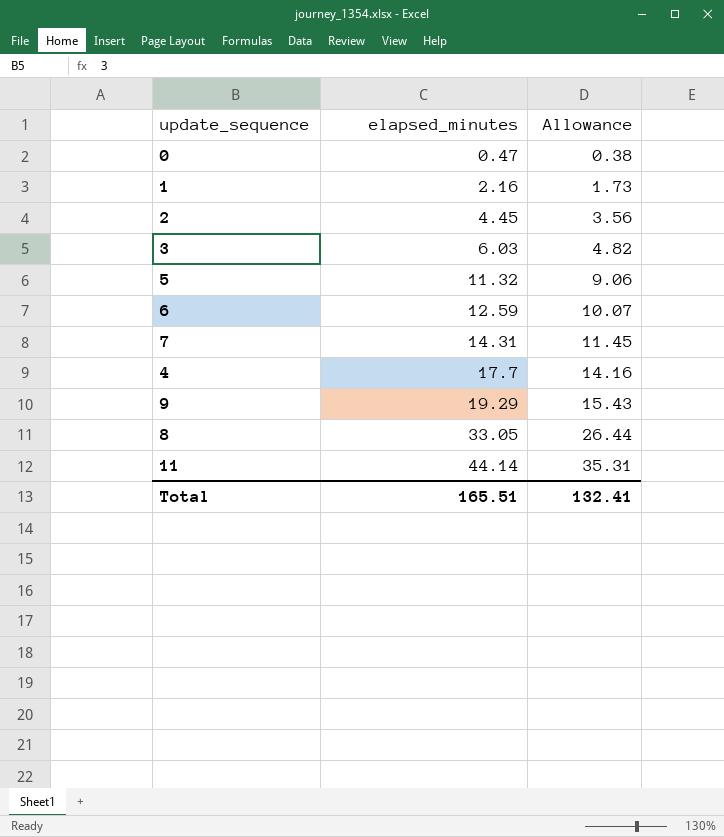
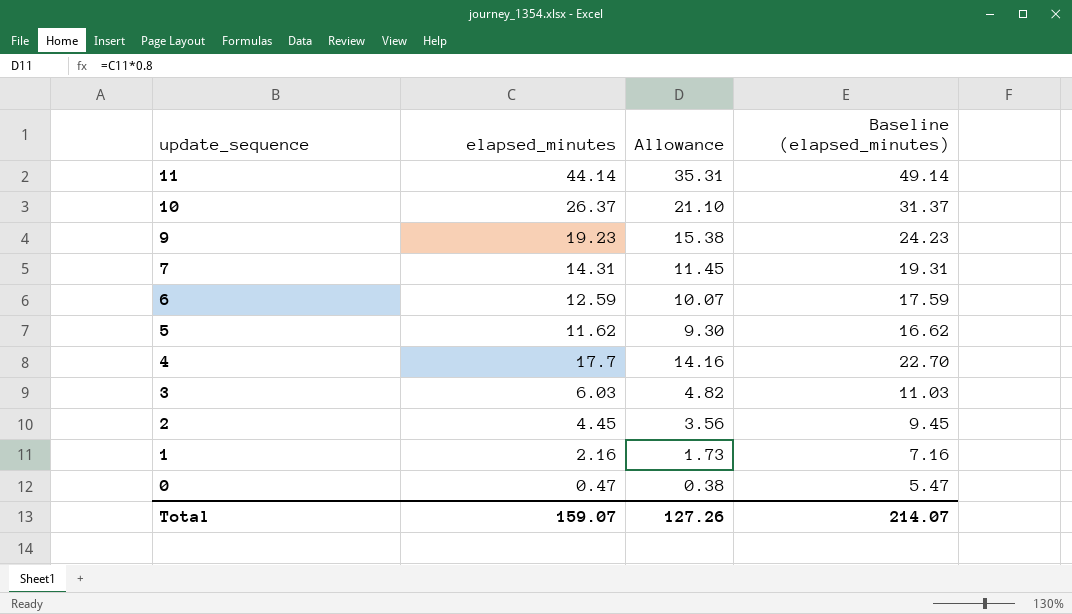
row order: elapsed_minutes ascending -> update_sequence descending
column Baseline (elapsed_minutes) | formula: none -> [elapsed_minutes] + 5
row 8: 33.05 | 26.44 -> none
row 10: none -> 26.37 | 21.10 | 31.37
9 | elapsed_minutes: 19.29 -> 19.23
9 | Allowance: 15.43 -> 15.38
5 | elapsed_minutes: 11.32 -> 11.62
5 | Allowance: 9.06 -> 9.30
Total | elapsed_minutes: 165.51 -> 159.07
Total | Allowance: 132.41 -> 127.26

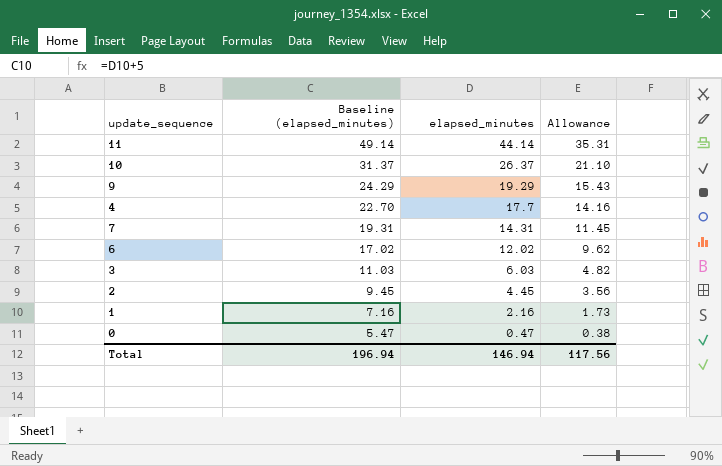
row order: update_sequence descending -> Baseline (elapsed_minutes) descending
column Baseline (elapsed_minutes) | position: 4 -> 2
row 5: 11.62 | 9.30 | 16.62 -> none
9 | Baseline (elapsed_minutes): 24.23 -> 24.29
9 | elapsed_minutes: 19.23 -> 19.29
9 | Allowance: 15.38 -> 15.43
6 | Baseline (elapsed_minutes): 17.59 -> 17.02
6 | elapsed_minutes: 12.59 -> 12.02
6 | Allowance: 10.07 -> 9.62
Total | Baseline (elapsed_minutes): 214.07 -> 196.94
Total | elapsed_minutes: 159.07 -> 146.94
Total | Allowance: 127.26 -> 117.56

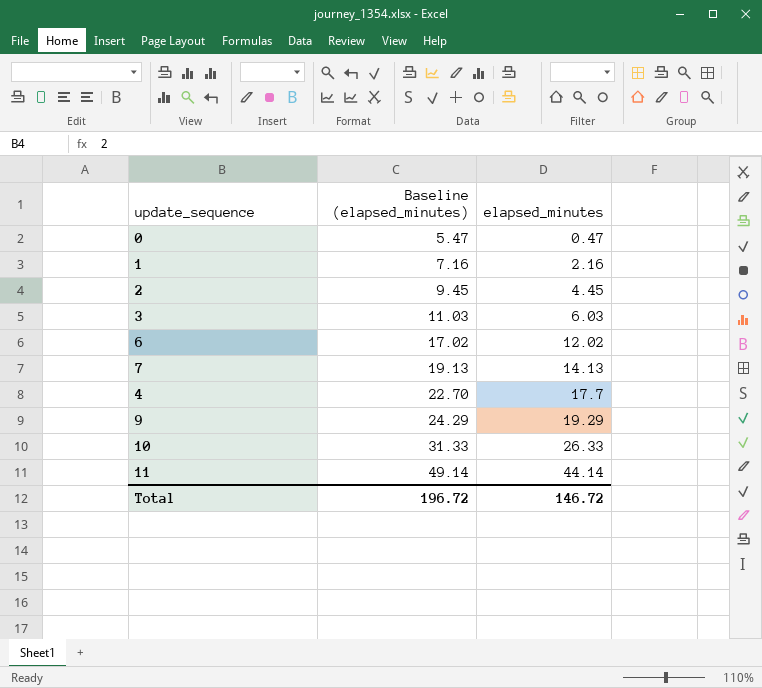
row order: Baseline (elapsed_minutes) descending -> Baseline (elapsed_minutes) ascending
column Allowance | formula: [elapsed_minutes] * 0.8 -> none
7 | Baseline (elapsed_minutes): 19.31 -> 19.13
7 | elapsed_minutes: 14.31 -> 14.13
10 | Baseline (elapsed_minutes): 31.37 -> 31.33
10 | elapsed_minutes: 26.37 -> 26.33
Total | Baseline (elapsed_minutes): 196.94 -> 196.72
Total | elapsed_minutes: 146.94 -> 146.72

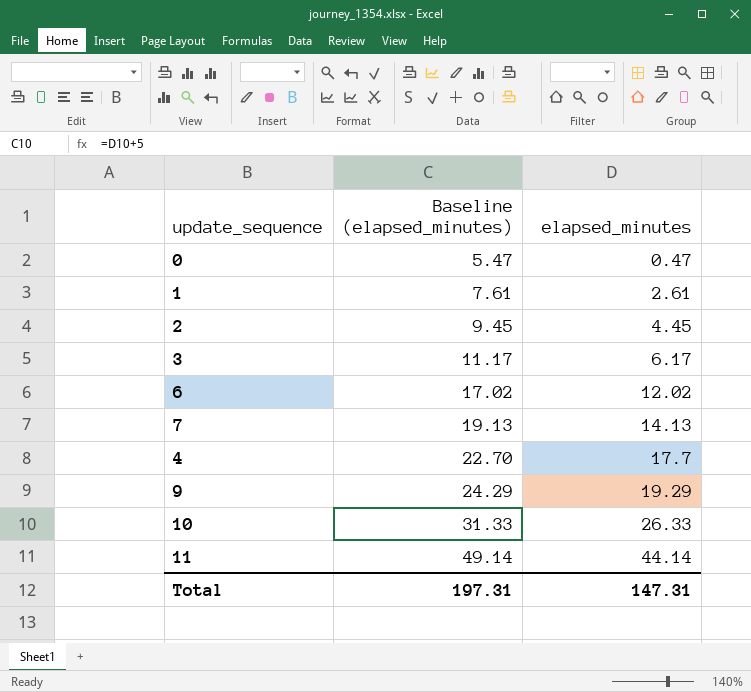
1 | Baseline (elapsed_minutes): 7.16 -> 7.61
1 | elapsed_minutes: 2.16 -> 2.61
3 | Baseline (elapsed_minutes): 11.03 -> 11.17
3 | elapsed_minutes: 6.03 -> 6.17
Total | Baseline (elapsed_minutes): 196.72 -> 197.31
Total | elapsed_minutes: 146.72 -> 147.31

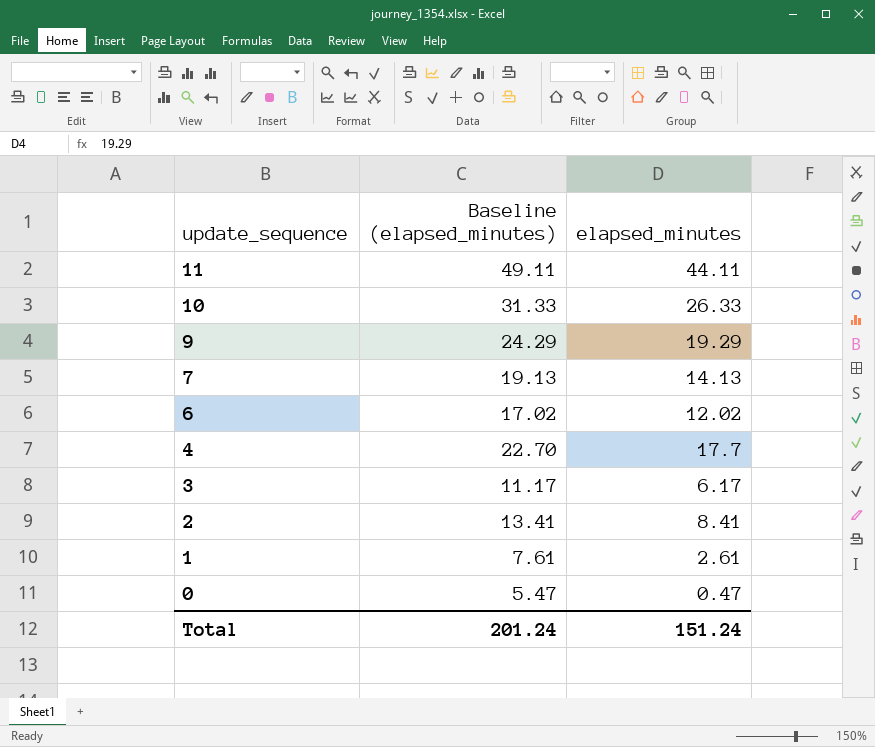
row order: Baseline (elapsed_minutes) ascending -> update_sequence descending
11 | Baseline (elapsed_minutes): 49.14 -> 49.11
11 | elapsed_minutes: 44.14 -> 44.11
2 | Baseline (elapsed_minutes): 9.45 -> 13.41
2 | elapsed_minutes: 4.45 -> 8.41
Total | Baseline (elapsed_minutes): 197.31 -> 201.24
Total | elapsed_minutes: 147.31 -> 151.24

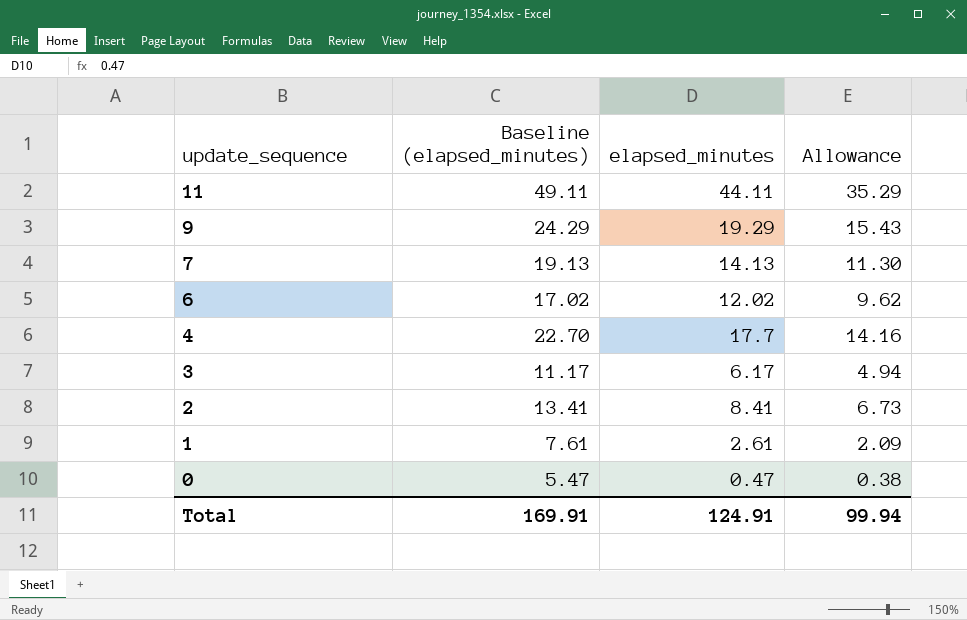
column Allowance | formula: none -> [elapsed_minutes] * 0.8
row 10: 31.33 | 26.33 -> none
Total | Baseline (elapsed_minutes): 201.24 -> 169.91
Total | elapsed_minutes: 151.24 -> 124.91

